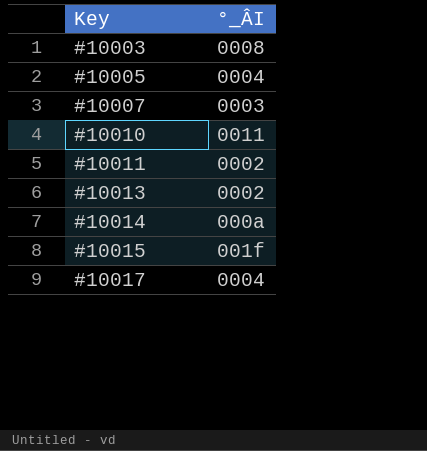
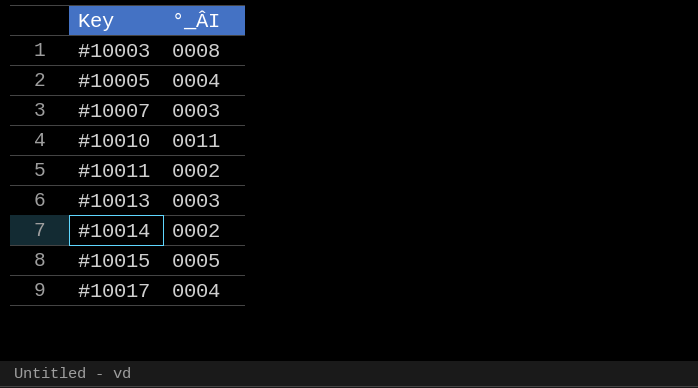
#10013 | °_ÂI: 0002 -> 0003
#10014 | °_ÂI: 000a -> 0002
#10015 | °_ÂI: 001f -> 0005

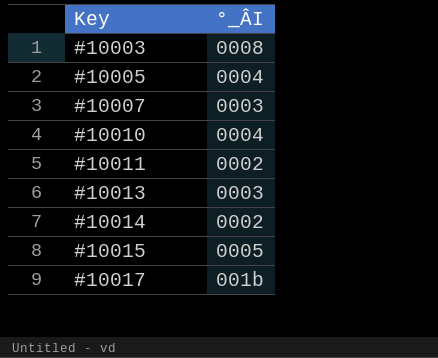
#10010 | °_ÂI: 0011 -> 0004
#10017 | °_ÂI: 0004 -> 001b

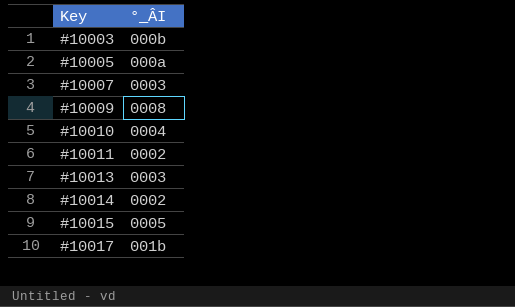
#10003 | °_ÂI: 0008 -> 000b
#10005 | °_ÂI: 0004 -> 000a
row #10009: none -> 0008

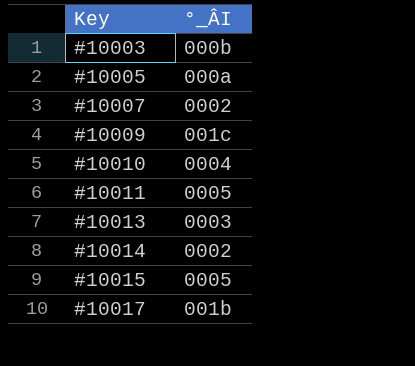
#10007 | °_ÂI: 0003 -> 0002
#10009 | °_ÂI: 0008 -> 001c
#10011 | °_ÂI: 0002 -> 0005

